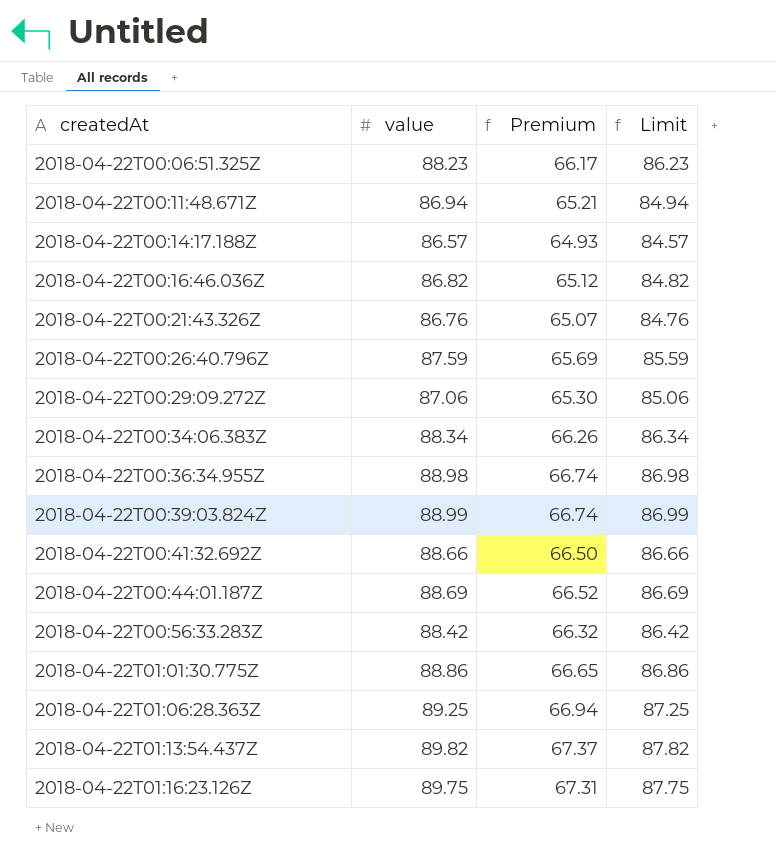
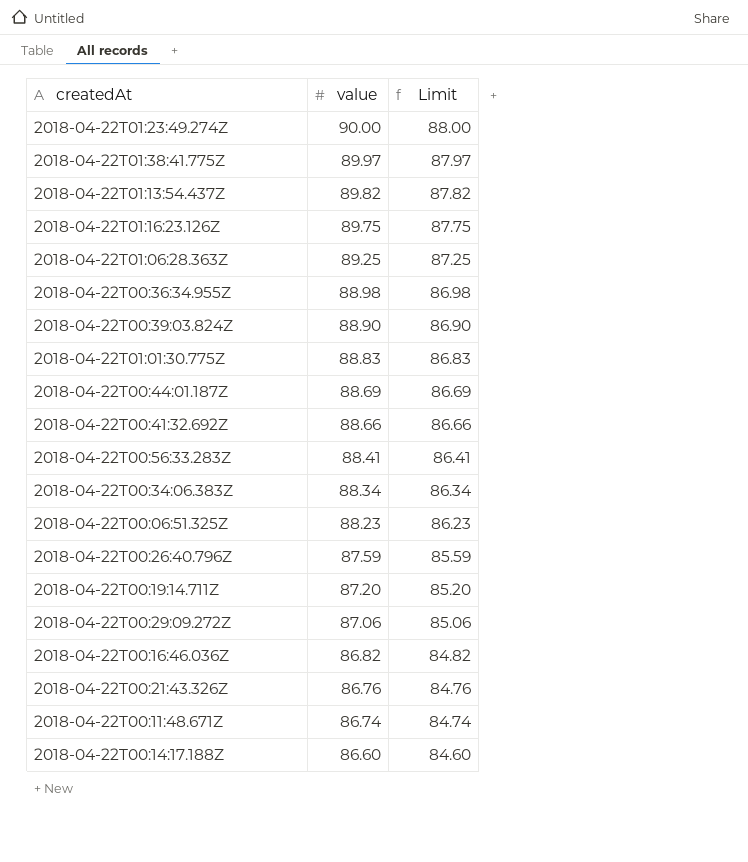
row order: createdAt ascending -> value descending
column Premium | formula: [value] * 0.75 -> none
row 2018-04-22T01:23:49.274Z: none -> 90.00 | 88.00
row 2018-04-22T01:38:41.775Z: none -> 89.97 | 87.97
2018-04-22T00:39:03.824Z | value: 88.99 -> 88.90
2018-04-22T00:39:03.824Z | Limit: 86.99 -> 86.90
2018-04-22T01:01:30.775Z | value: 88.86 -> 88.83
2018-04-22T01:01:30.775Z | Limit: 86.86 -> 86.83
2018-04-22T00:56:33.283Z | value: 88.42 -> 88.41
2018-04-22T00:56:33.283Z | Limit: 86.42 -> 86.41
row 2018-04-22T00:19:14.711Z: none -> 87.20 | 85.20
2018-04-22T00:11:48.671Z | value: 86.94 -> 86.74
2018-04-22T00:11:48.671Z | Limit: 84.94 -> 84.74
2018-04-22T00:14:17.188Z | value: 86.57 -> 86.60
2018-04-22T00:14:17.188Z | Limit: 84.57 -> 84.60

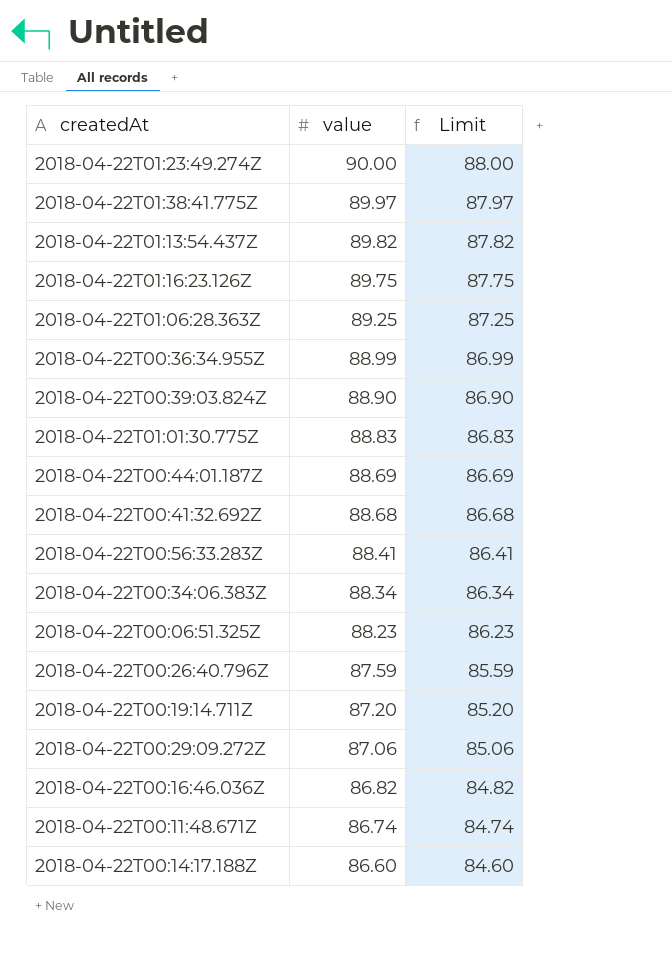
row 2018-04-22T00:21:43.326Z: 86.76 | 84.76 -> none
2018-04-22T00:36:34.955Z | value: 88.98 -> 88.99
2018-04-22T00:36:34.955Z | Limit: 86.98 -> 86.99
2018-04-22T00:41:32.692Z | value: 88.66 -> 88.68
2018-04-22T00:41:32.692Z | Limit: 86.66 -> 86.68

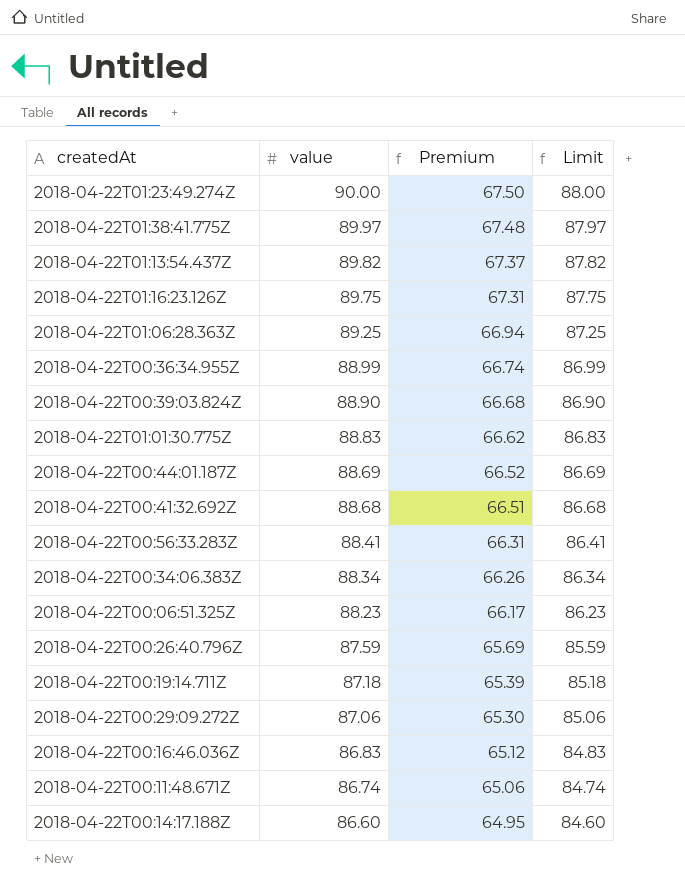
column Premium | formula: none -> [value] * 0.75
2018-04-22T00:19:14.711Z | value: 87.20 -> 87.18
2018-04-22T00:19:14.711Z | Limit: 85.20 -> 85.18
2018-04-22T00:16:46.036Z | value: 86.82 -> 86.83
2018-04-22T00:16:46.036Z | Limit: 84.82 -> 84.83

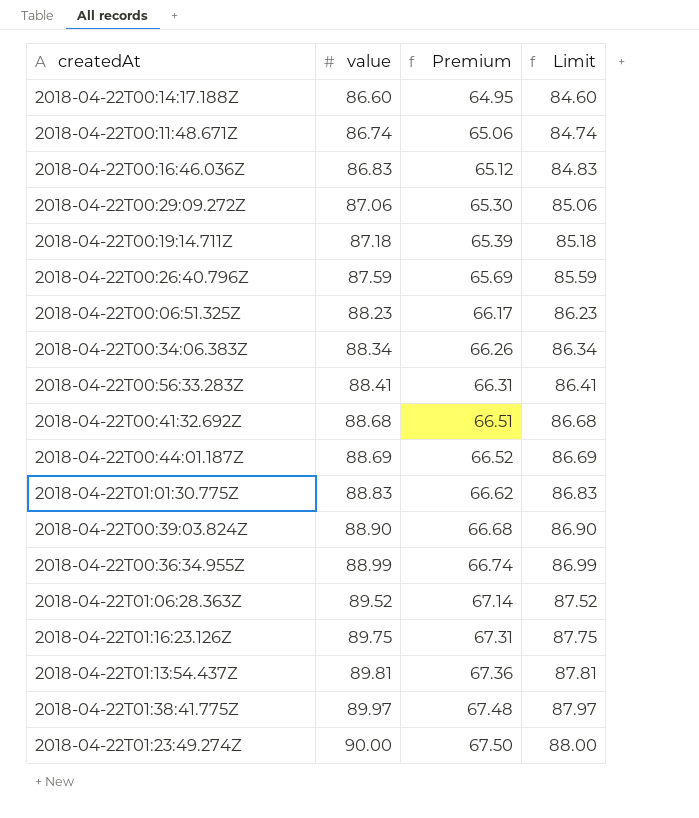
row order: value descending -> value ascending
2018-04-22T01:06:28.363Z | value: 89.25 -> 89.52
2018-04-22T01:06:28.363Z | Premium: 66.94 -> 67.14
2018-04-22T01:06:28.363Z | Limit: 87.25 -> 87.52
2018-04-22T01:13:54.437Z | value: 89.82 -> 89.81
2018-04-22T01:13:54.437Z | Premium: 67.37 -> 67.36
2018-04-22T01:13:54.437Z | Limit: 87.82 -> 87.81

